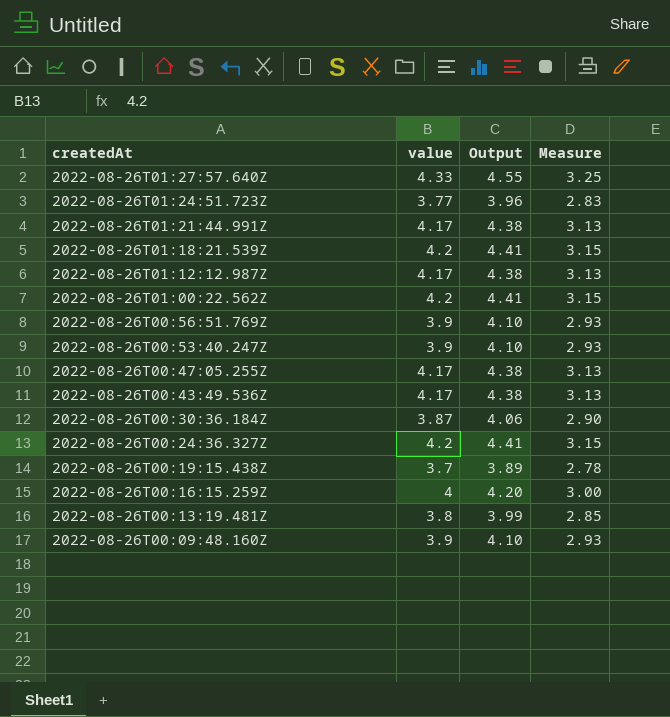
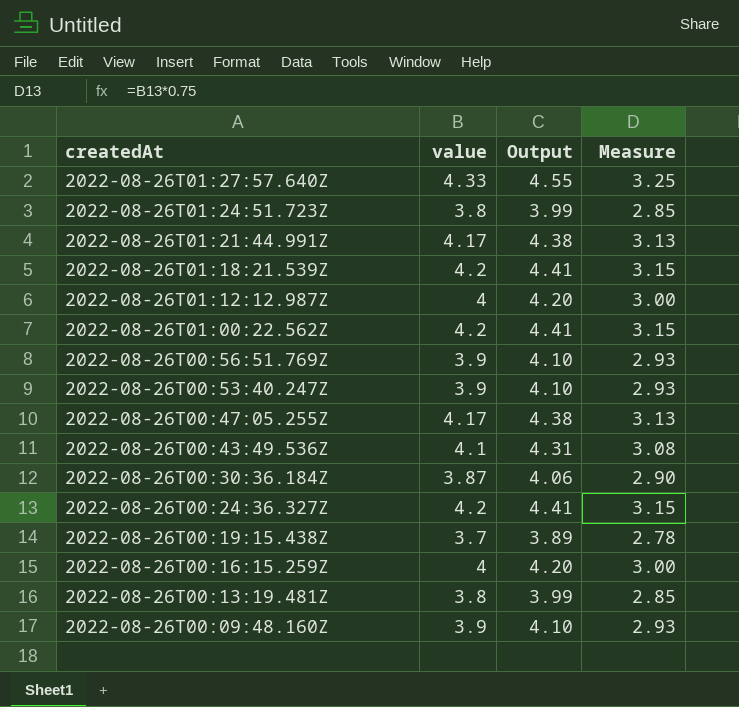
2022-08-26T01:24:51.723Z | value: 3.77 -> 3.8
2022-08-26T01:24:51.723Z | Output: 3.96 -> 3.99
2022-08-26T01:24:51.723Z | Measure: 2.83 -> 2.85
2022-08-26T01:12:12.987Z | value: 4.17 -> 4
2022-08-26T01:12:12.987Z | Output: 4.38 -> 4.20
2022-08-26T01:12:12.987Z | Measure: 3.13 -> 3.00
2022-08-26T00:43:49.536Z | value: 4.17 -> 4.1
2022-08-26T00:43:49.536Z | Output: 4.38 -> 4.31
2022-08-26T00:43:49.536Z | Measure: 3.13 -> 3.08

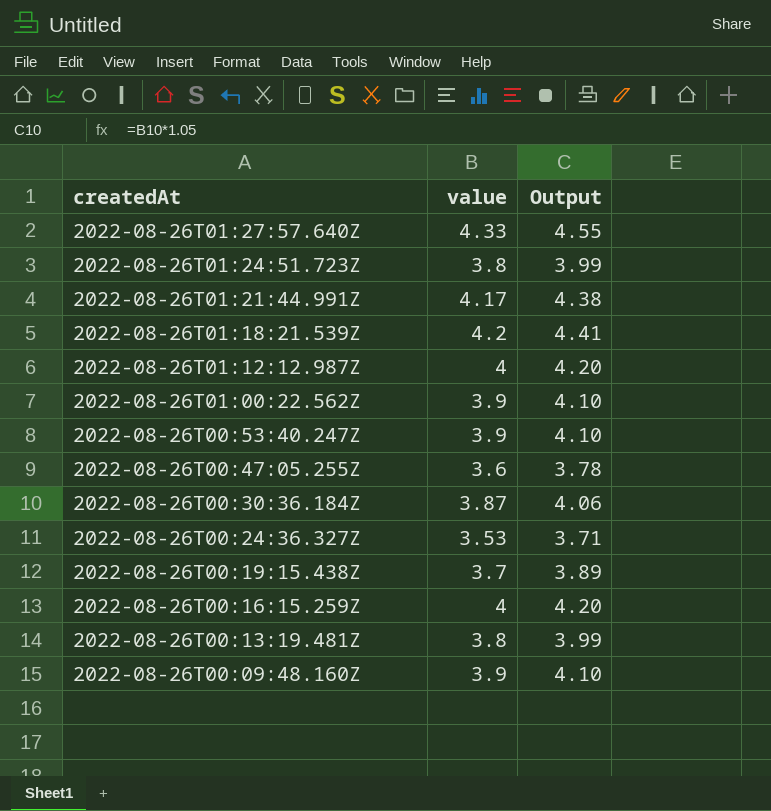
column Measure | formula: [value] * 0.75 -> none
row 2022-08-26T00:56:51.769Z: 3.9 | 4.10 | 2.93 -> none
row 2022-08-26T00:43:49.536Z: 4.1 | 4.31 | 3.08 -> none
2022-08-26T01:00:22.562Z | value: 4.2 -> 3.9
2022-08-26T01:00:22.562Z | Output: 4.41 -> 4.10
2022-08-26T00:47:05.255Z | value: 4.17 -> 3.6
2022-08-26T00:47:05.255Z | Output: 4.38 -> 3.78
2022-08-26T00:24:36.327Z | value: 4.2 -> 3.53
2022-08-26T00:24:36.327Z | Output: 4.41 -> 3.71

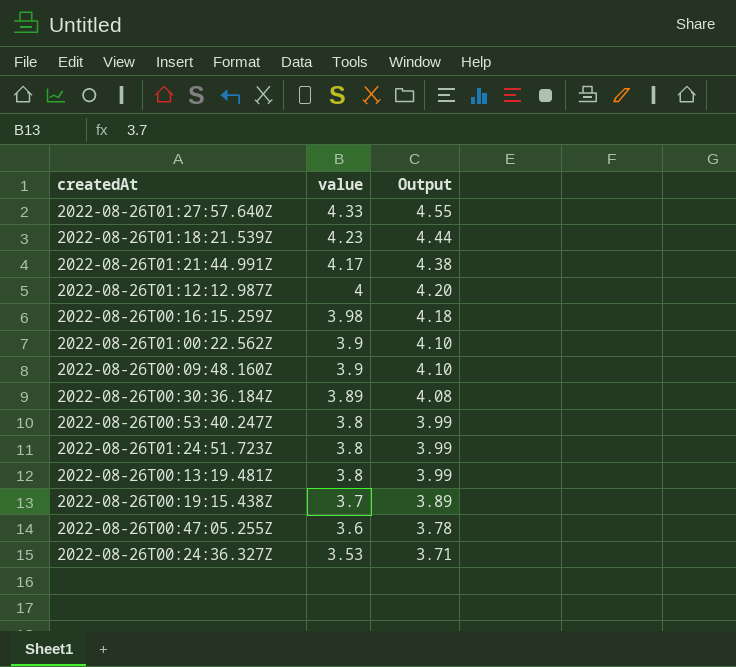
row order: createdAt descending -> value descending
2022-08-26T01:18:21.539Z | value: 4.2 -> 4.23
2022-08-26T01:18:21.539Z | Output: 4.41 -> 4.44
2022-08-26T00:16:15.259Z | value: 4 -> 3.98
2022-08-26T00:16:15.259Z | Output: 4.20 -> 4.18
2022-08-26T00:30:36.184Z | value: 3.87 -> 3.89
2022-08-26T00:30:36.184Z | Output: 4.06 -> 4.08
2022-08-26T00:53:40.247Z | value: 3.9 -> 3.8
2022-08-26T00:53:40.247Z | Output: 4.10 -> 3.99

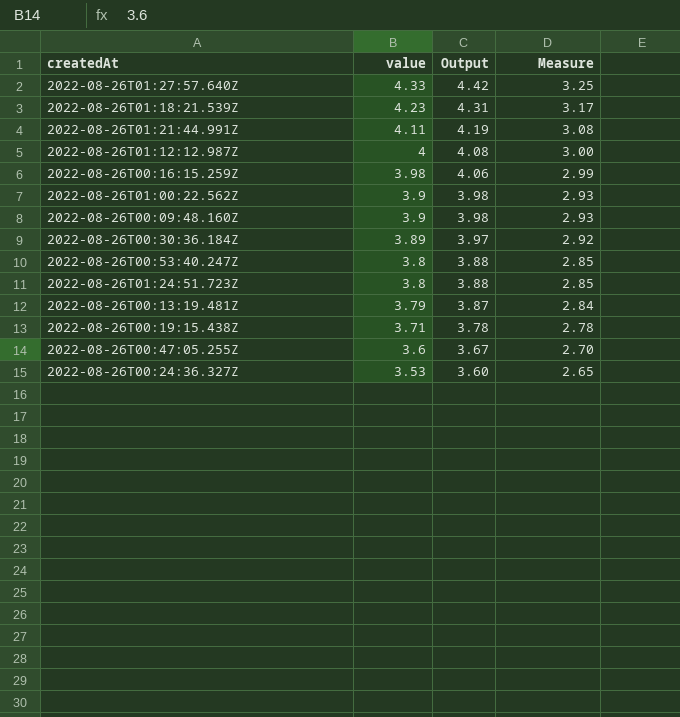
column Output | formula: [value] * 1.05 -> [value] * 1.02
column Measure | formula: none -> [value] * 0.75
2022-08-26T01:21:44.991Z | value: 4.17 -> 4.11
2022-08-26T00:13:19.481Z | value: 3.8 -> 3.79
2022-08-26T00:19:15.438Z | value: 3.7 -> 3.71

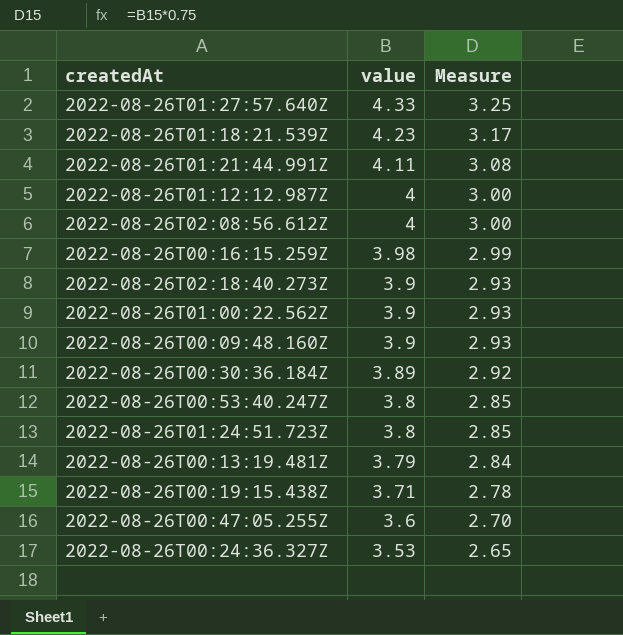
column Output | formula: [value] * 1.02 -> none
row 2022-08-26T02:08:56.612Z: none -> 4 | 3.00
row 2022-08-26T02:18:40.273Z: none -> 3.9 | 2.93

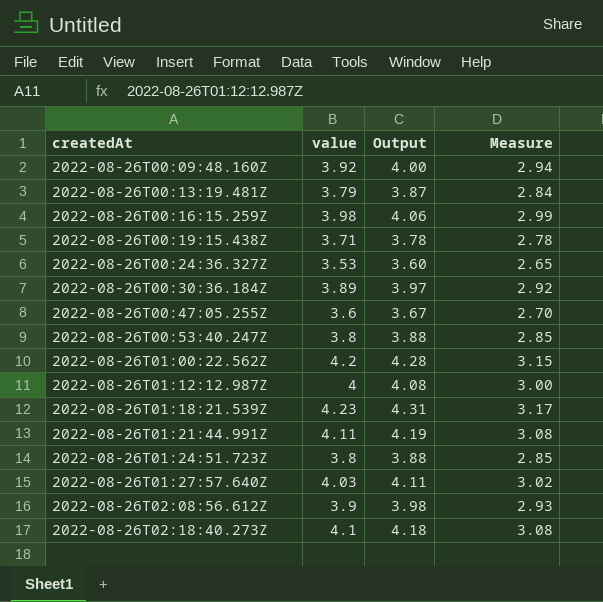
row order: value descending -> createdAt ascending
column Output | formula: none -> [value] * 1.02
2022-08-26T00:09:48.160Z | value: 3.9 -> 3.92
2022-08-26T00:09:48.160Z | Measure: 2.93 -> 2.94
2022-08-26T01:00:22.562Z | value: 3.9 -> 4.2
2022-08-26T01:00:22.562Z | Measure: 2.93 -> 3.15
2022-08-26T01:27:57.640Z | value: 4.33 -> 4.03
2022-08-26T01:27:57.640Z | Measure: 3.25 -> 3.02
2022-08-26T02:08:56.612Z | value: 4 -> 3.9
2022-08-26T02:08:56.612Z | Measure: 3.00 -> 2.93
2022-08-26T02:18:40.273Z | value: 3.9 -> 4.1
2022-08-26T02:18:40.273Z | Measure: 2.93 -> 3.08

